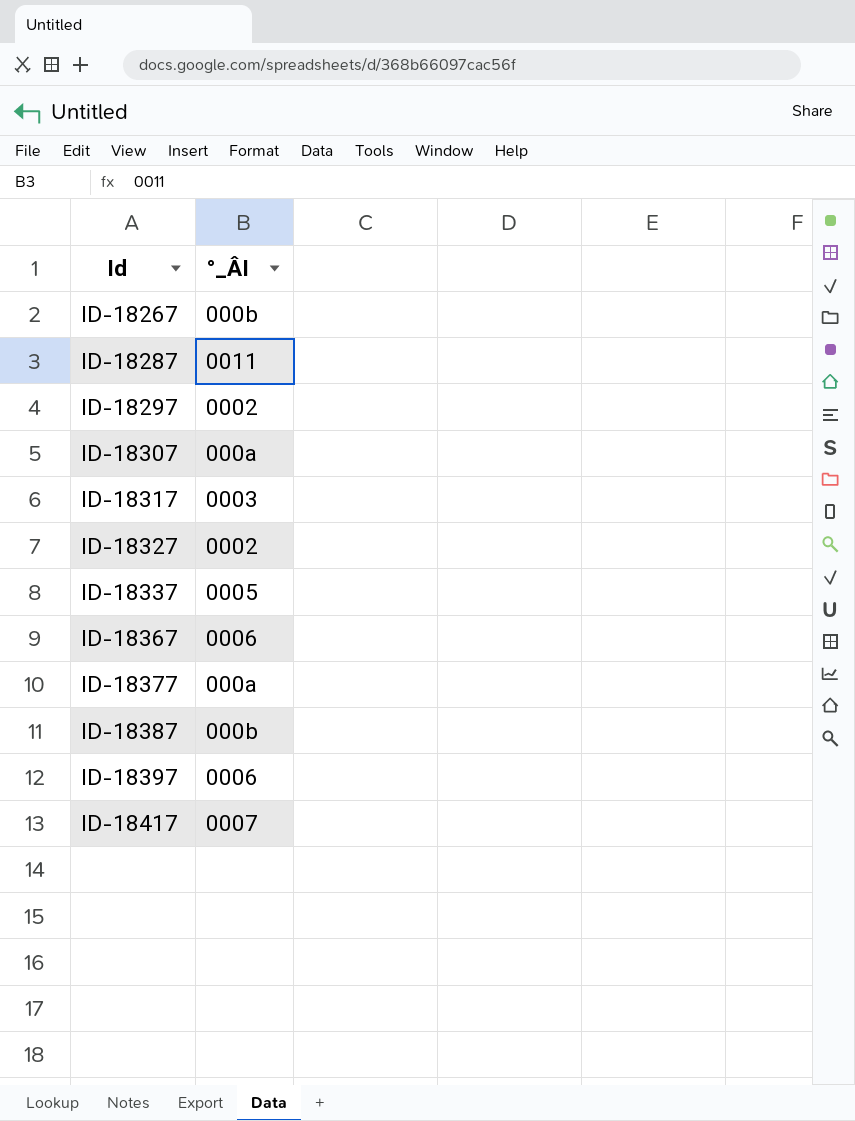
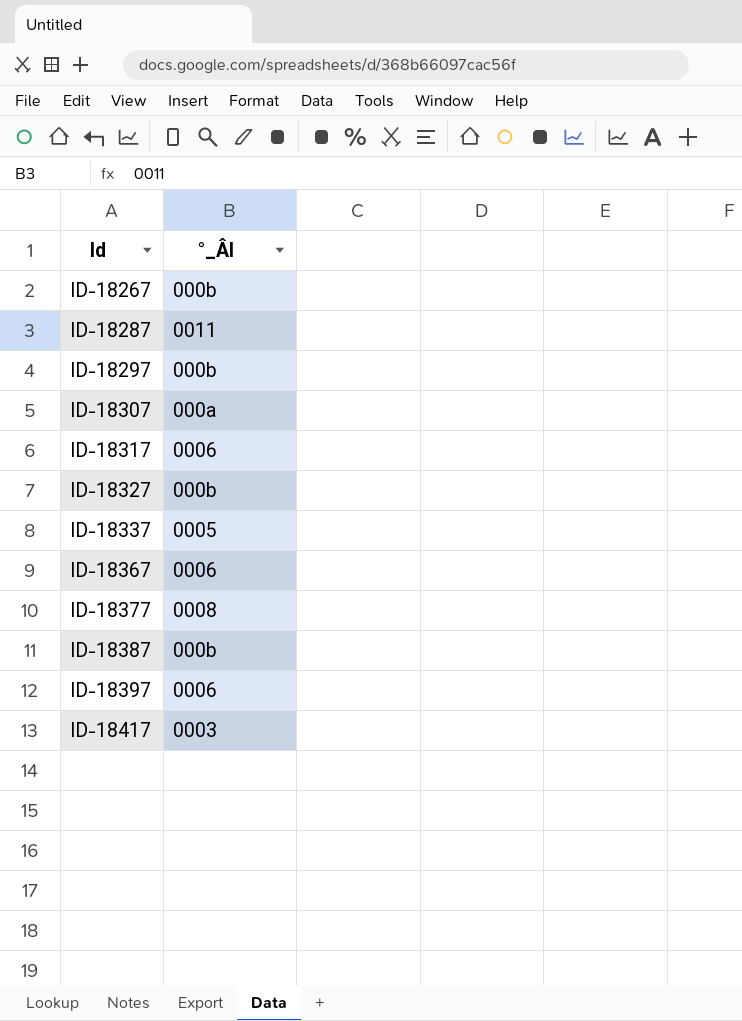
ID-18297 | °_ÂI: 0002 -> 000b
ID-18317 | °_ÂI: 0003 -> 0006
ID-18327 | °_ÂI: 0002 -> 000b
ID-18377 | °_ÂI: 000a -> 0008
ID-18417 | °_ÂI: 0007 -> 0003

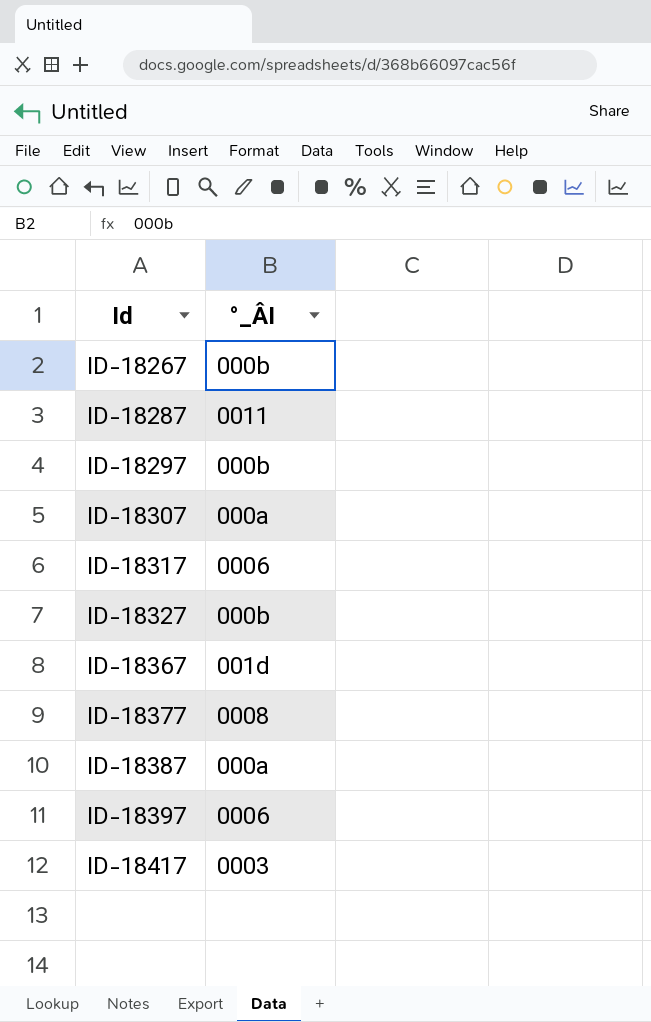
row ID-18337: 0005 -> none
ID-18367 | °_ÂI: 0006 -> 001d
ID-18387 | °_ÂI: 000b -> 000a

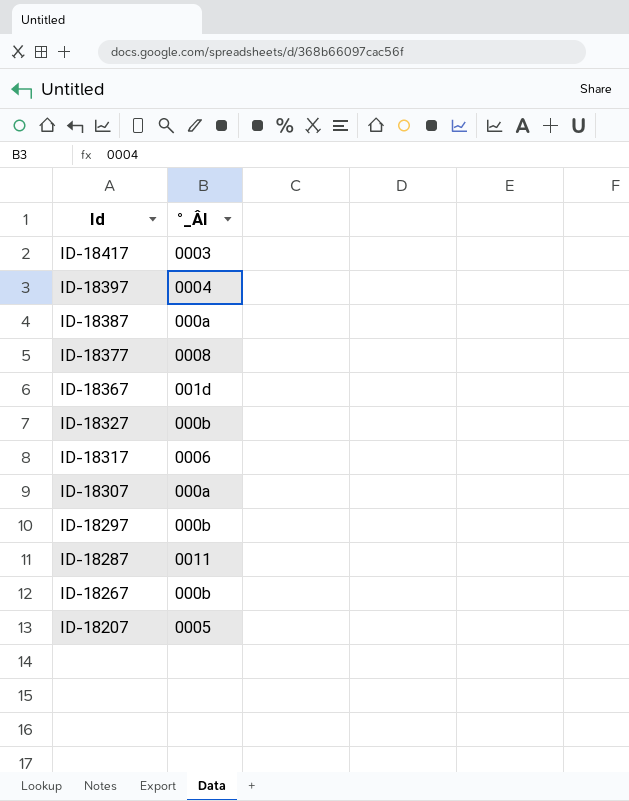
row order: Id ascending -> Id descending
ID-18397 | °_ÂI: 0006 -> 0004
row ID-18207: none -> 0005

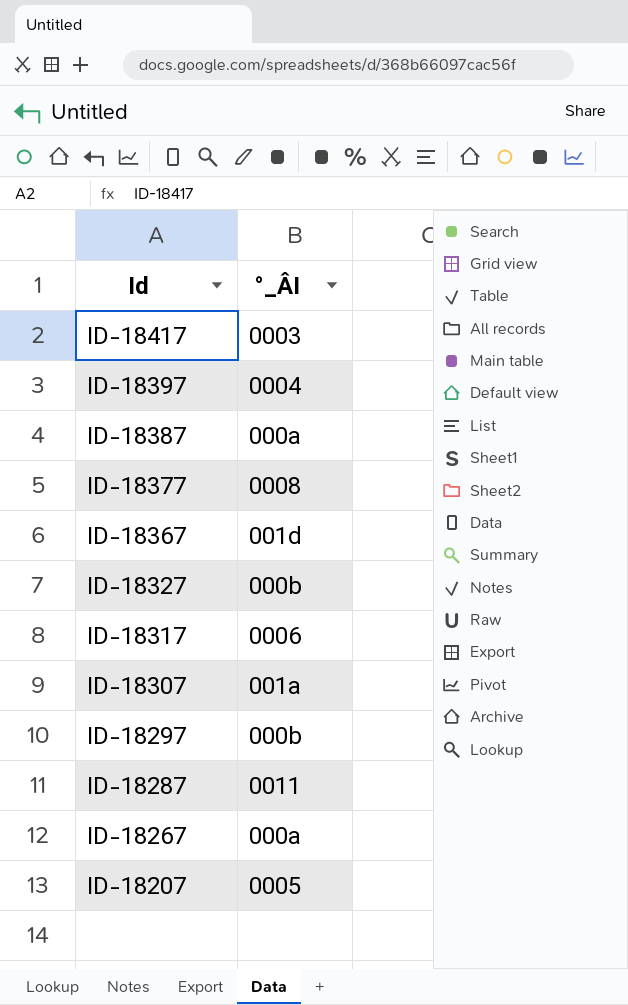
ID-18307 | °_ÂI: 000a -> 001a
ID-18267 | °_ÂI: 000b -> 000a

